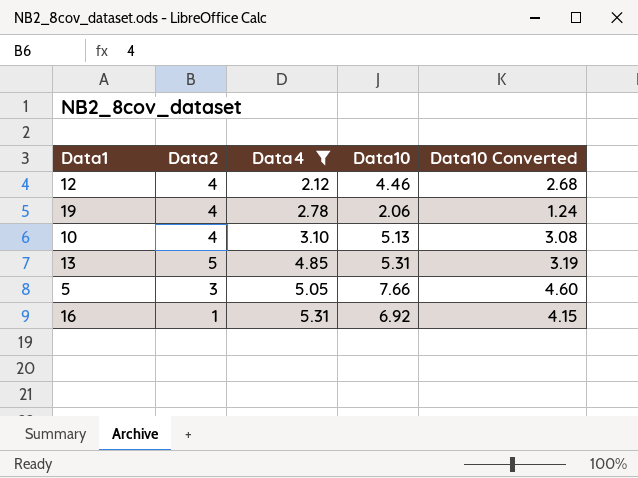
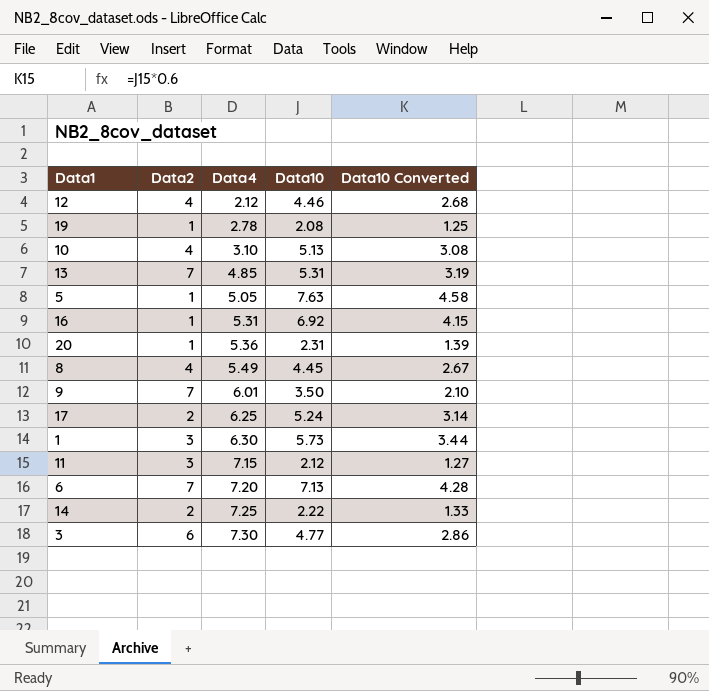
filter: Data4 <= 5.31 -> none
19 | Data2: 4 -> 1
19 | Data10: 2.06 -> 2.08
19 | Data10 Converted: 1.24 -> 1.25
13 | Data2: 5 -> 7
5 | Data2: 3 -> 1
5 | Data10: 7.66 -> 7.63
5 | Data10 Converted: 4.60 -> 4.58

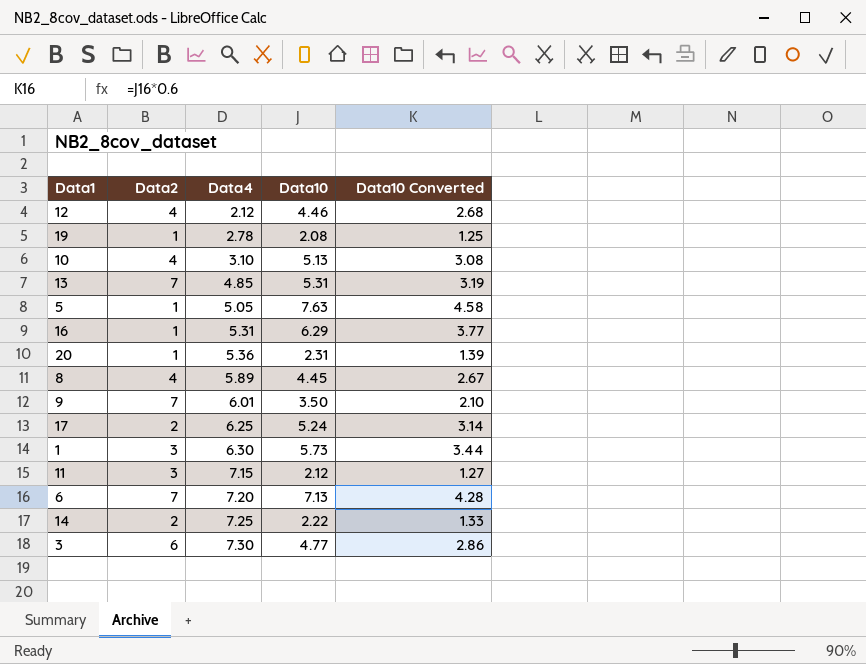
16 | Data10: 6.92 -> 6.29
16 | Data10 Converted: 4.15 -> 3.77
8 | Data4: 5.49 -> 5.89

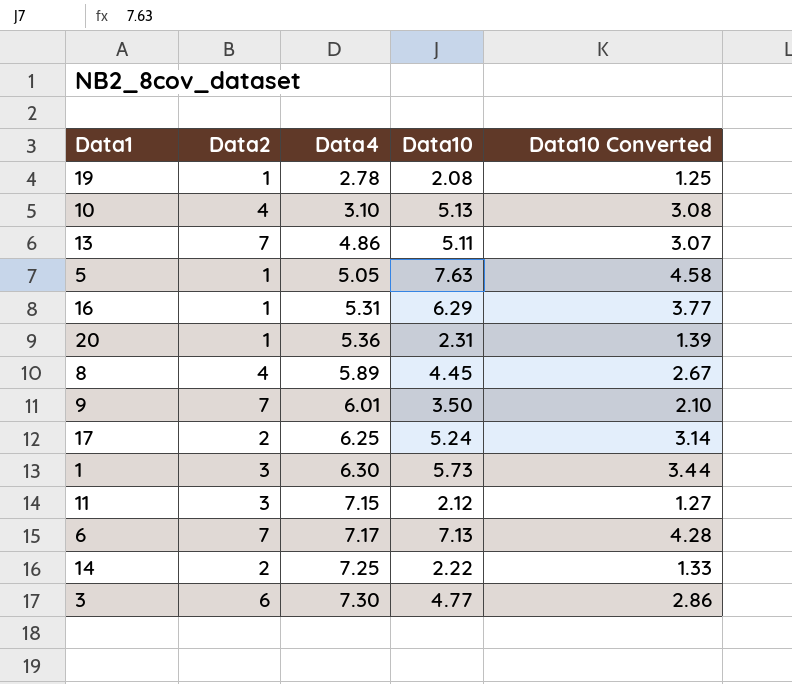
row 12: 4 | 2.12 | 4.46 | 2.68 -> none
13 | Data4: 4.85 -> 4.86
13 | Data10: 5.31 -> 5.11
13 | Data10 Converted: 3.19 -> 3.07
6 | Data4: 7.20 -> 7.17

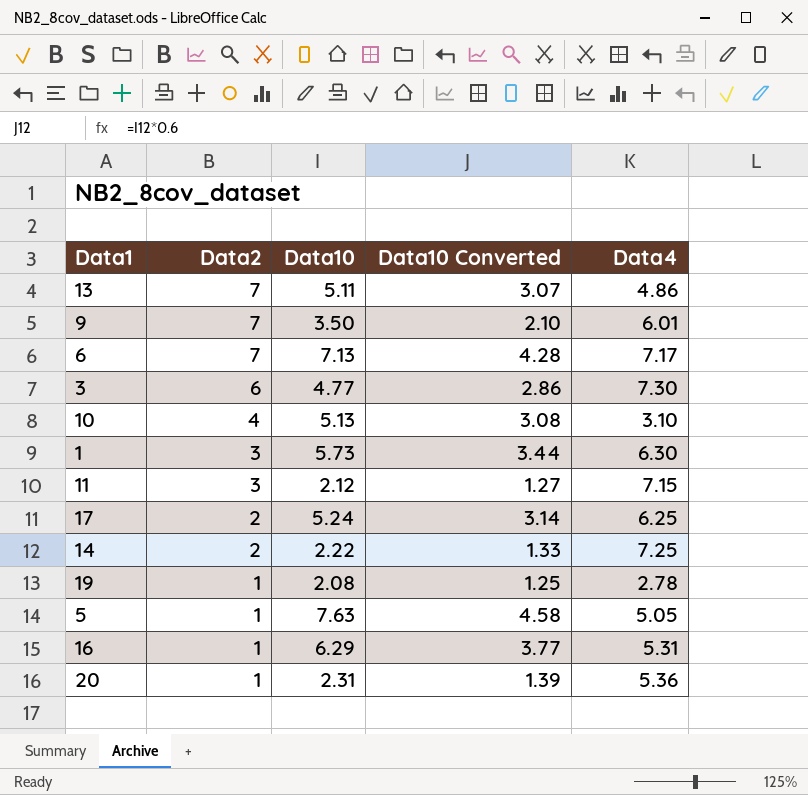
row order: Data4 ascending -> Data2 descending
column Data4 | position: 3 -> 5
row 8: 4 | 5.89 | 4.45 | 2.67 -> none

